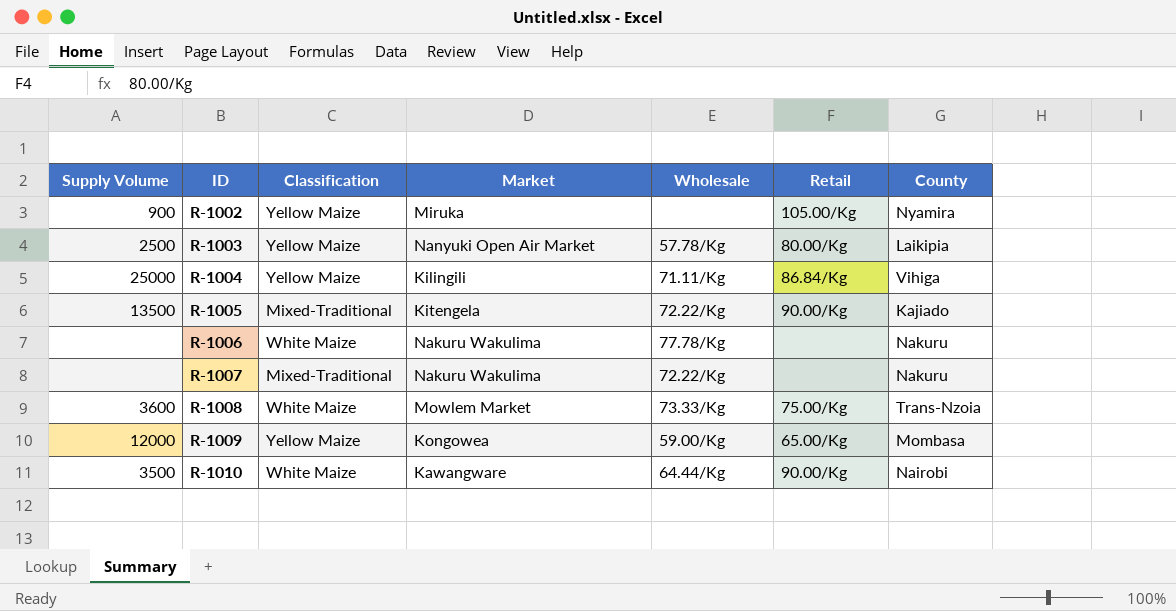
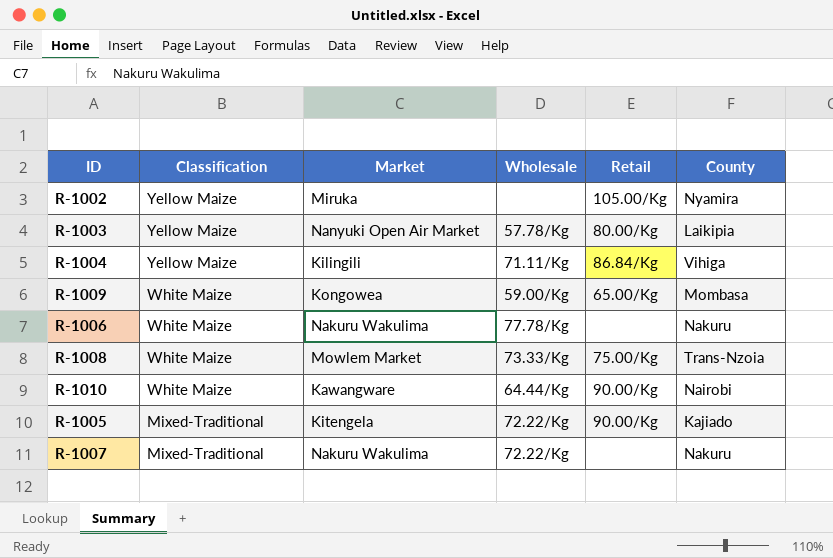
row order: ID ascending -> Classification descending
column Supply Volume | position: 1 -> none
R-1009 | Classification: Yellow Maize -> White Maize

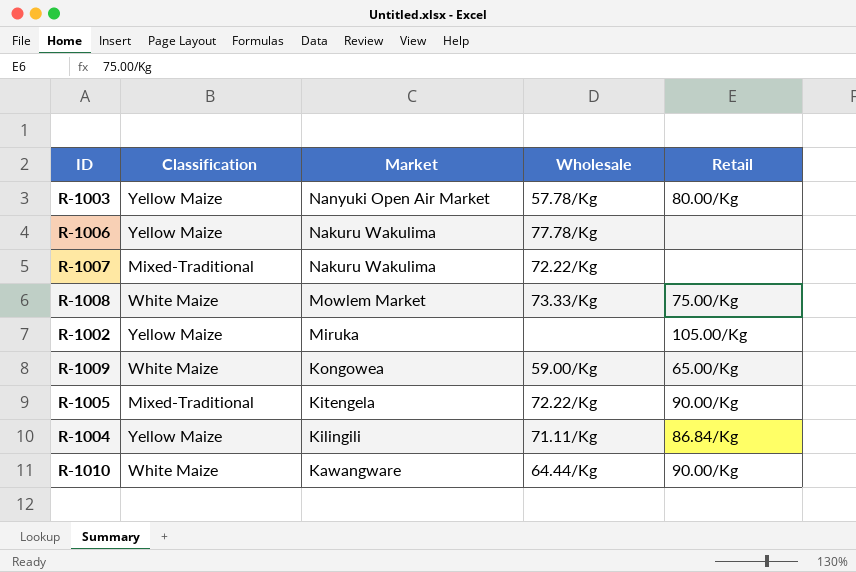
row order: Classification descending -> Market descending
column County | position: 6 -> none
R-1006 | Classification: White Maize -> Yellow Maize

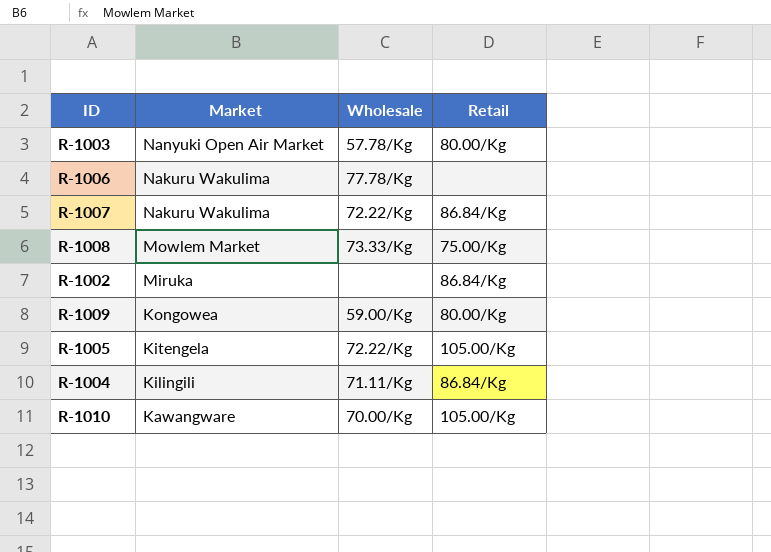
column Classification | position: 2 -> none
R-1007 | Retail: none -> 86.84/Kg
R-1002 | Retail: 105.00/Kg -> 86.84/Kg
R-1009 | Retail: 65.00/Kg -> 80.00/Kg
R-1005 | Retail: 90.00/Kg -> 105.00/Kg
R-1010 | Wholesale: 64.44/Kg -> 70.00/Kg
R-1010 | Retail: 90.00/Kg -> 105.00/Kg

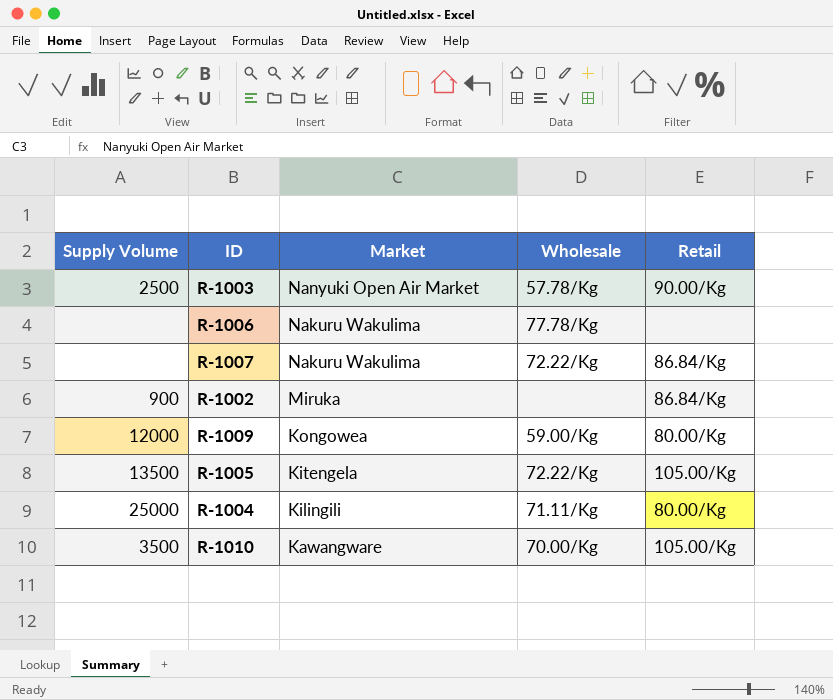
column Supply Volume | position: none -> 1
row R-1008: Mowlem Market | 73.33/Kg | 75.00/Kg -> none
R-1003 | Retail: 80.00/Kg -> 90.00/Kg
R-1004 | Retail: 86.84/Kg -> 80.00/Kg

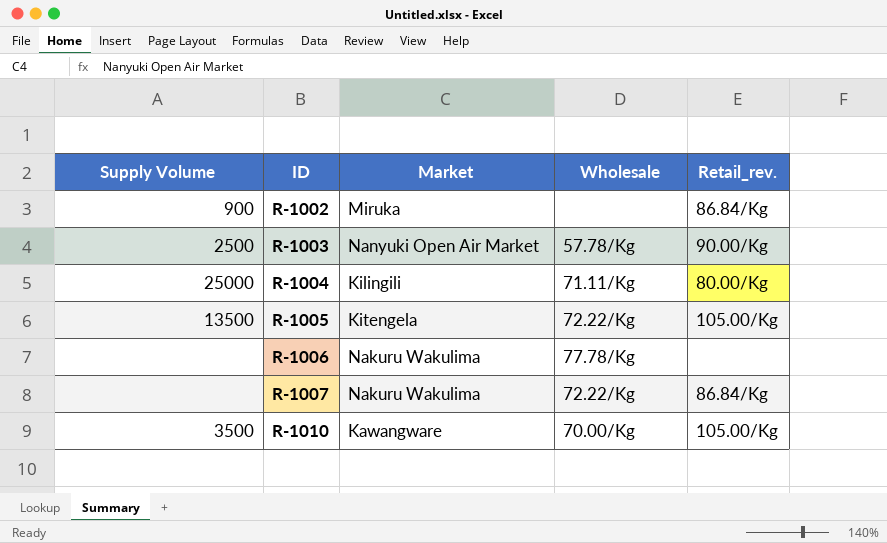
row order: Market descending -> ID ascending
column name: Retail -> Retail_rev.
row R-1009: 12000 | Kongowea | 59.00/Kg | 80.00/Kg -> none

